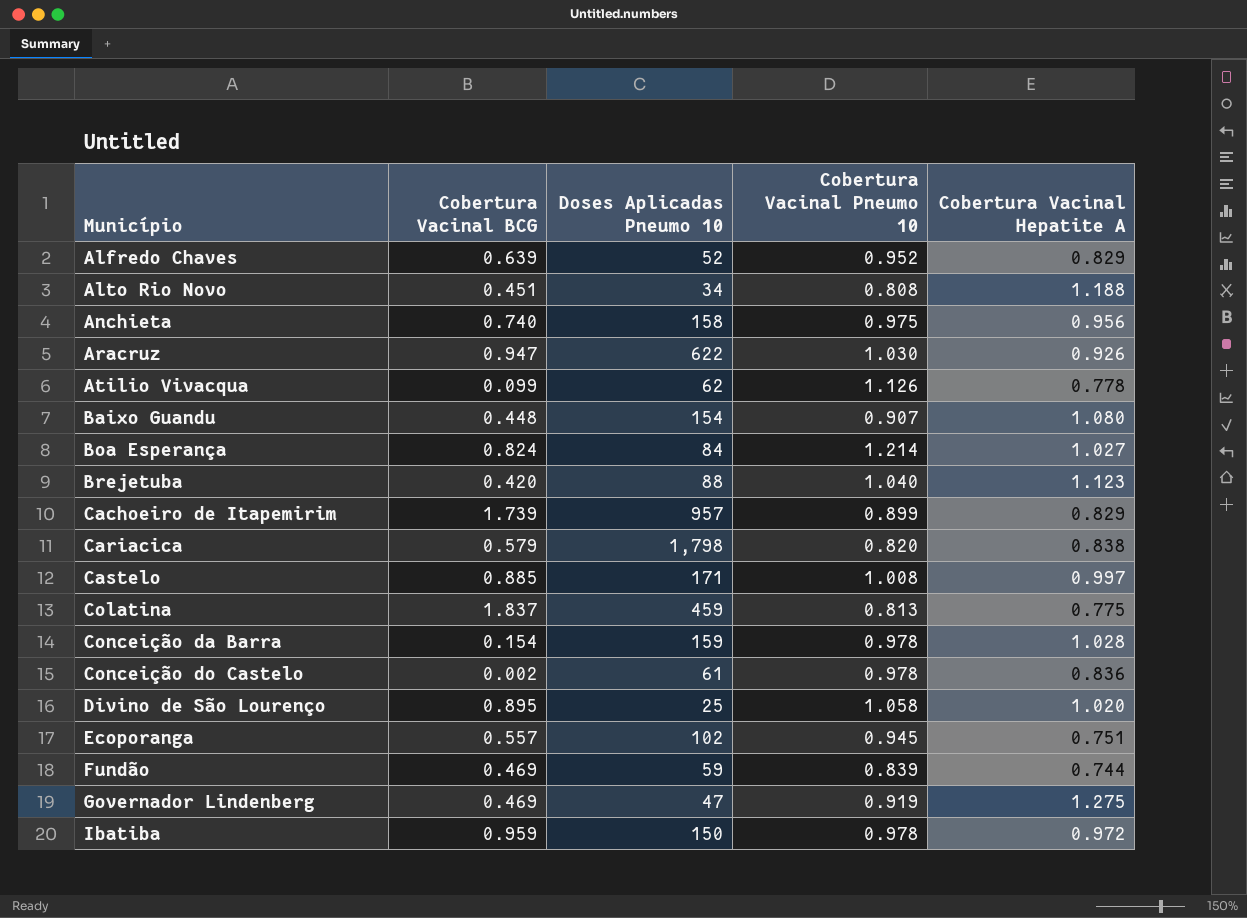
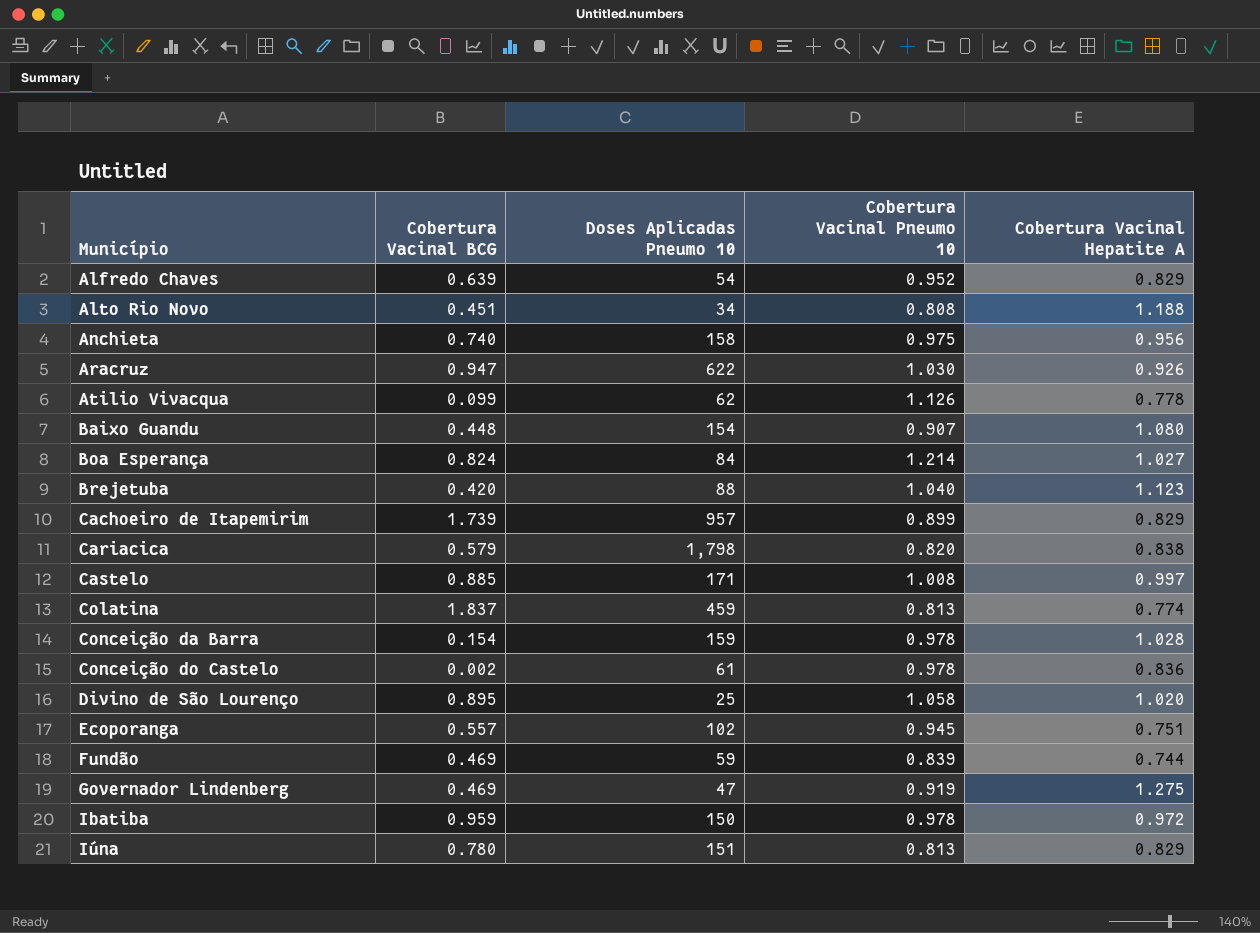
Alfredo Chaves | Doses Aplicadas Pneumo 10: 52 -> 54
Colatina | Cobertura Vacinal Hepatite A: 0.775 -> 0.774
row Iúna: none -> 0.780 | 151 | 0.813 | 0.829

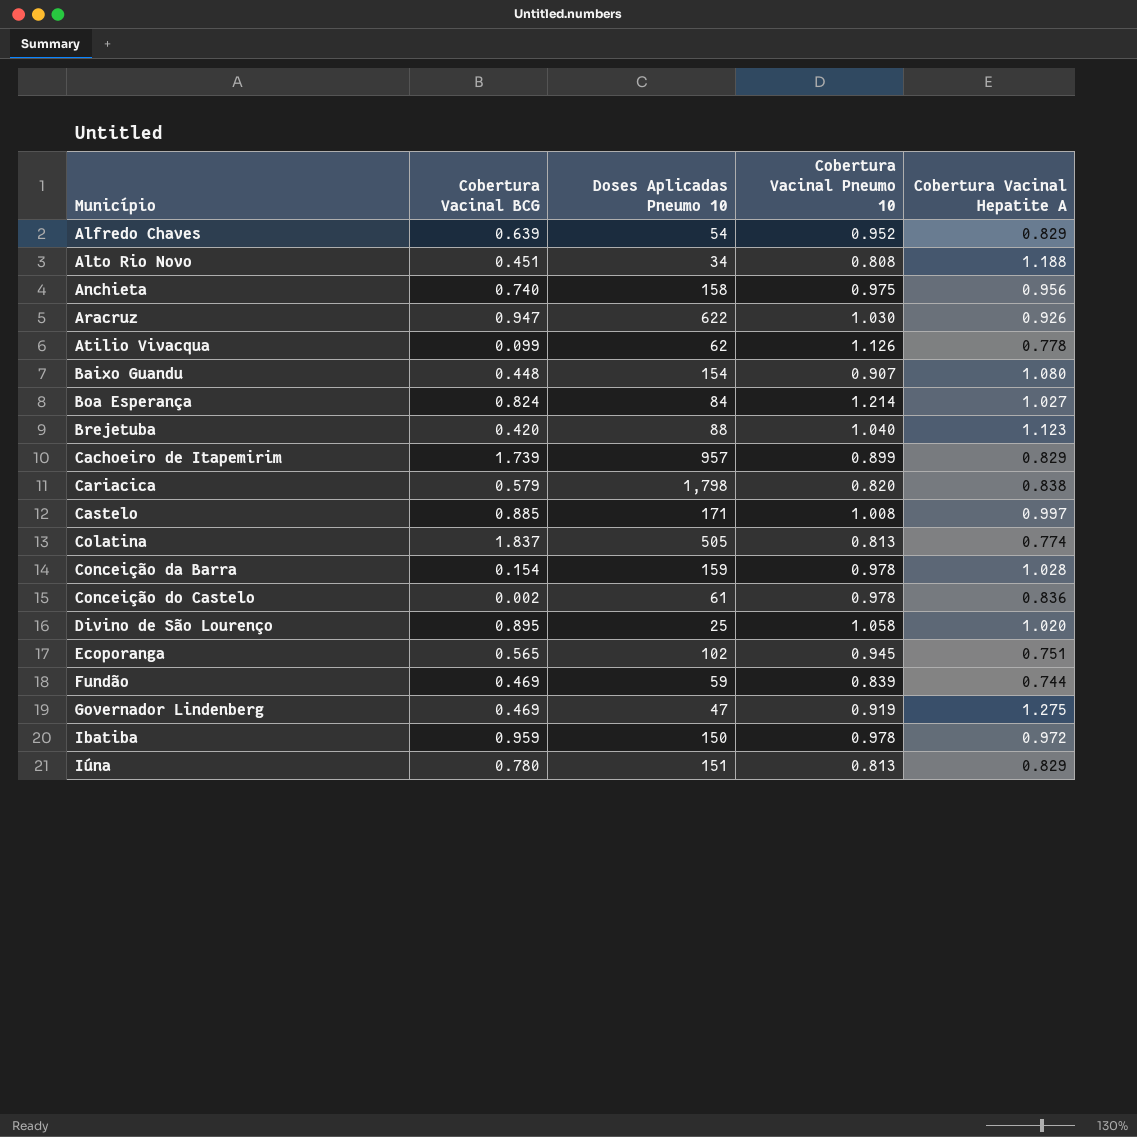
Colatina | Doses Aplicadas Pneumo 10: 459 -> 505
Ecoporanga | Cobertura Vacinal BCG: 0.557 -> 0.565

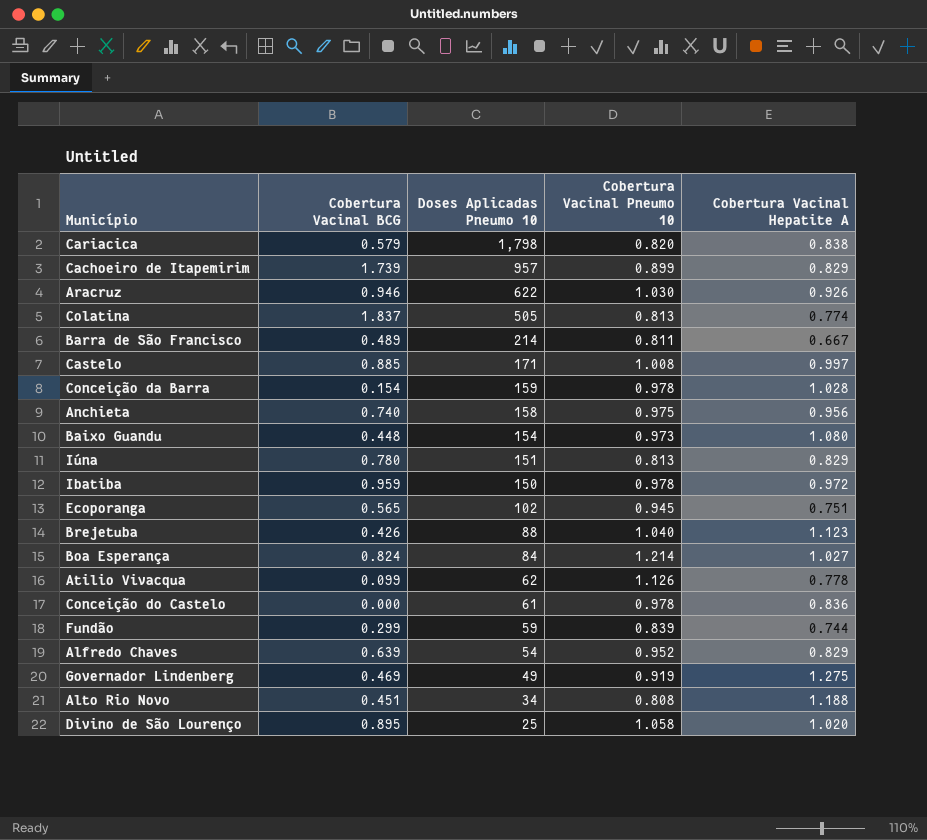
row order: Município ascending -> Doses Aplicadas Pneumo 10 descending
Aracruz | Cobertura Vacinal BCG: 0.947 -> 0.946
row Barra de São Francisco: none -> 0.489 | 214 | 0.811 | 0.667
Baixo Guandu | Cobertura Vacinal Pneumo 10: 0.907 -> 0.973
Brejetuba | Cobertura Vacinal BCG: 0.420 -> 0.426
Conceição do Castelo | Cobertura Vacinal BCG: 0.002 -> 0.000
Fundão | Cobertura Vacinal BCG: 0.469 -> 0.299
Governador Lindenberg | Doses Aplicadas Pneumo 10: 47 -> 49

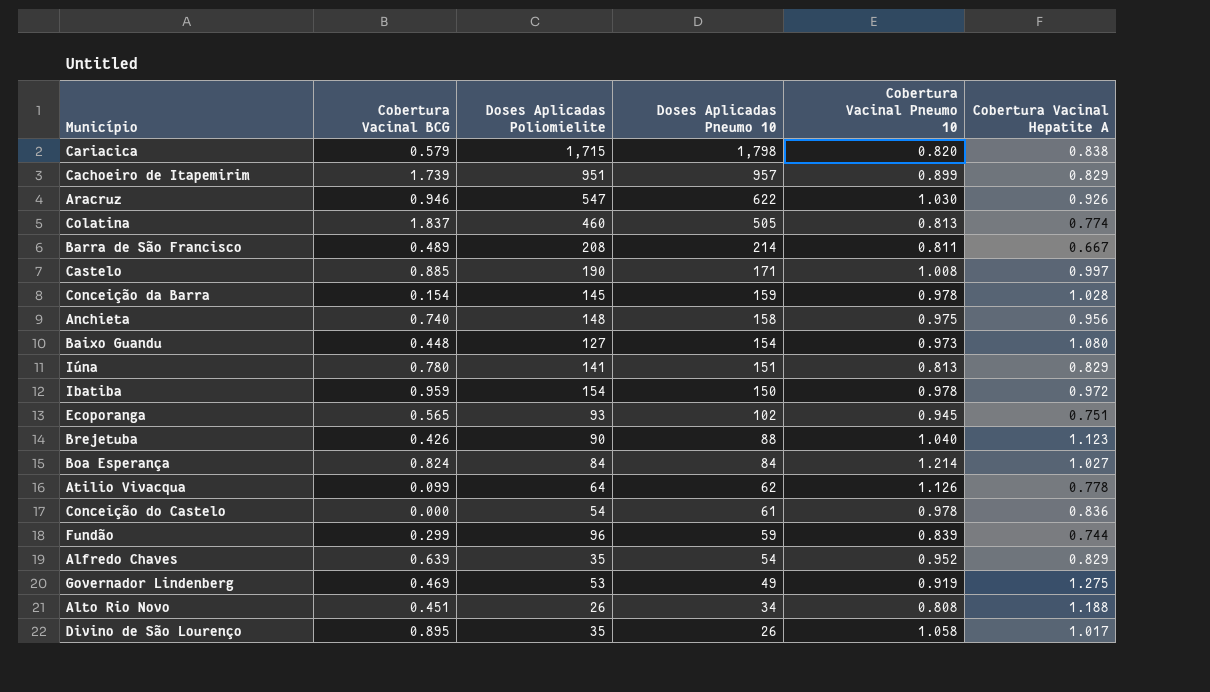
column Doses Aplicadas Poliomielite | position: none -> 3
Divino de São Lourenço | Doses Aplicadas Pneumo 10: 25 -> 26
Divino de São Lourenço | Cobertura Vacinal Hepatite A: 1.020 -> 1.017

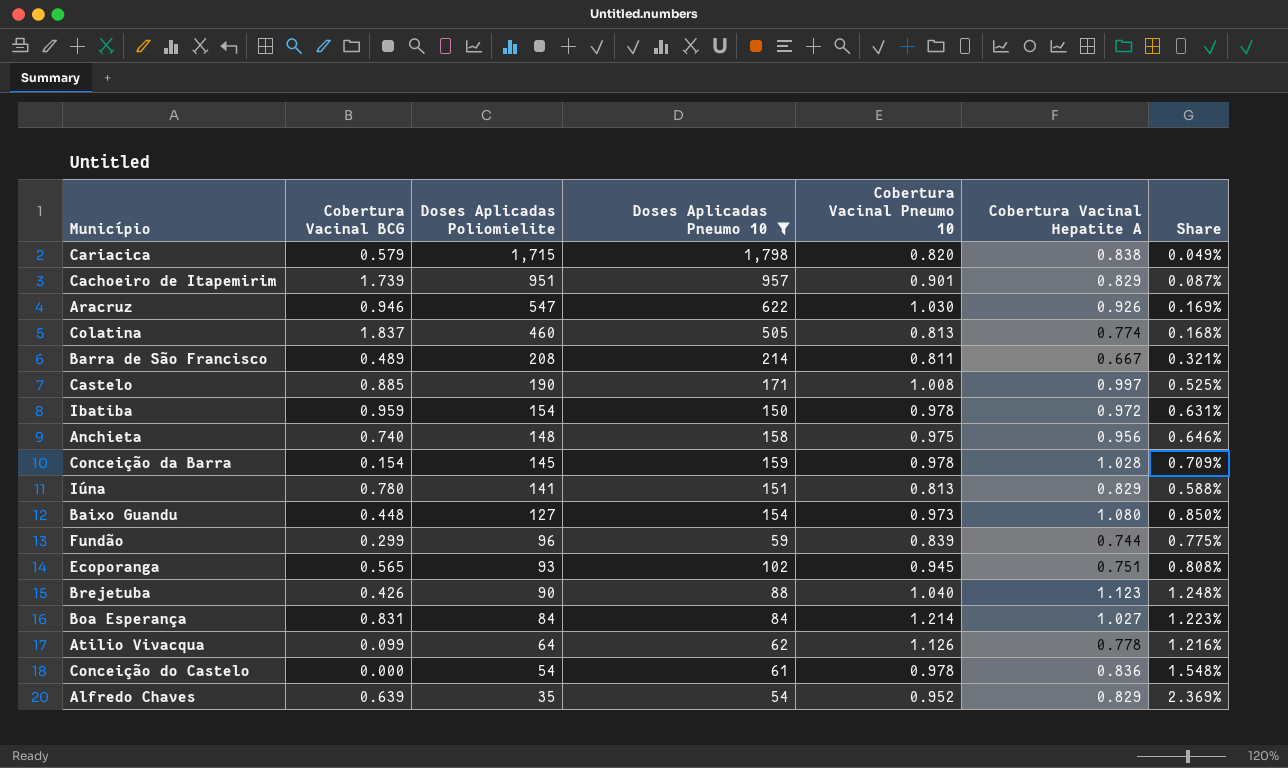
filter: none -> Doses Aplicadas Pneumo 10 >= 54
row order: Doses Aplicadas Pneumo 10 descending -> Doses Aplicadas Poliomielite descending
column Share | formula: none -> [Cobertura Vacinal Hepatite A] / [Doses Aplicadas Poliomielite]
Cachoeiro de Itapemirim | Cobertura Vacinal Pneumo 10: 0.899 -> 0.901
Boa Esperança | Cobertura Vacinal BCG: 0.824 -> 0.831

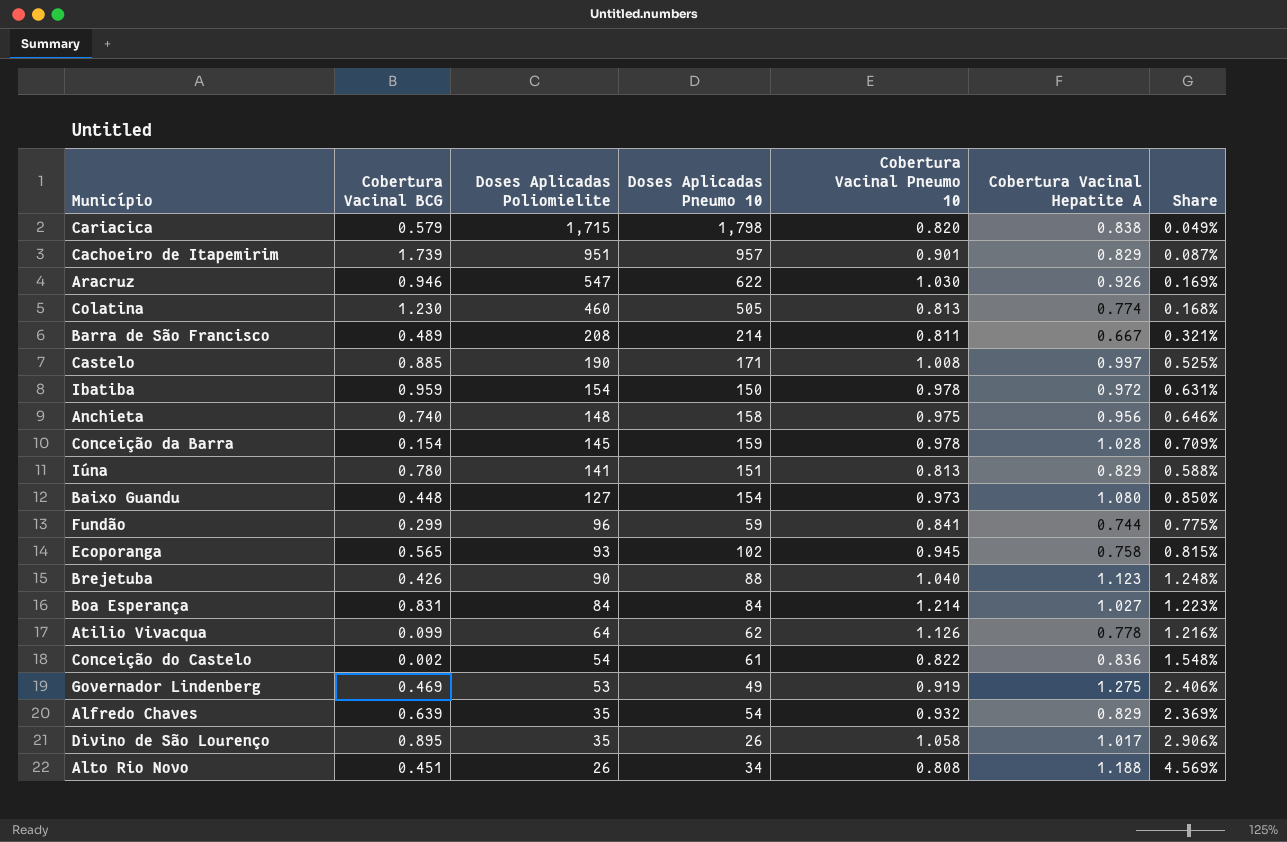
filter: Doses Aplicadas Pneumo 10 >= 54 -> none
Colatina | Cobertura Vacinal BCG: 1.837 -> 1.230
Fundão | Cobertura Vacinal Pneumo 10: 0.839 -> 0.841
Ecoporanga | Cobertura Vacinal Hepatite A: 0.751 -> 0.758
Ecoporanga | Share: 0.808% -> 0.815%
Conceição do Castelo | Cobertura Vacinal BCG: 0.000 -> 0.002
Conceição do Castelo | Cobertura Vacinal Pneumo 10: 0.978 -> 0.822
Alfredo Chaves | Cobertura Vacinal Pneumo 10: 0.952 -> 0.932

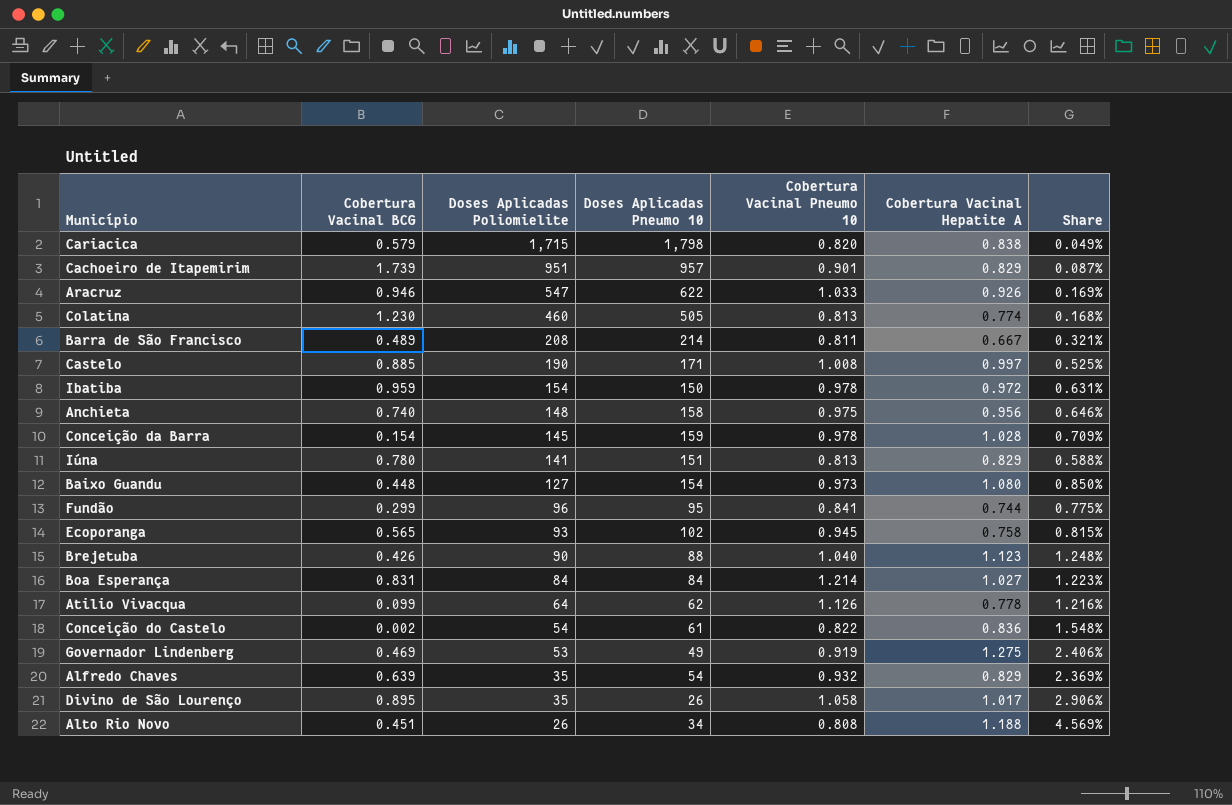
Aracruz | Cobertura Vacinal Pneumo 10: 1.030 -> 1.033
Fundão | Doses Aplicadas Pneumo 10: 59 -> 95

